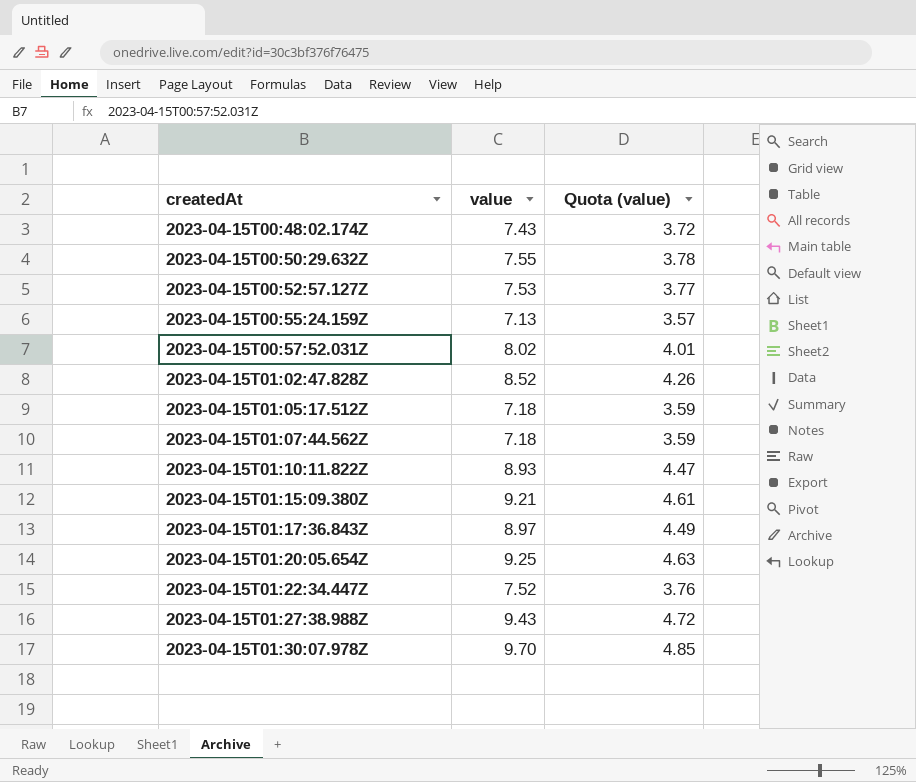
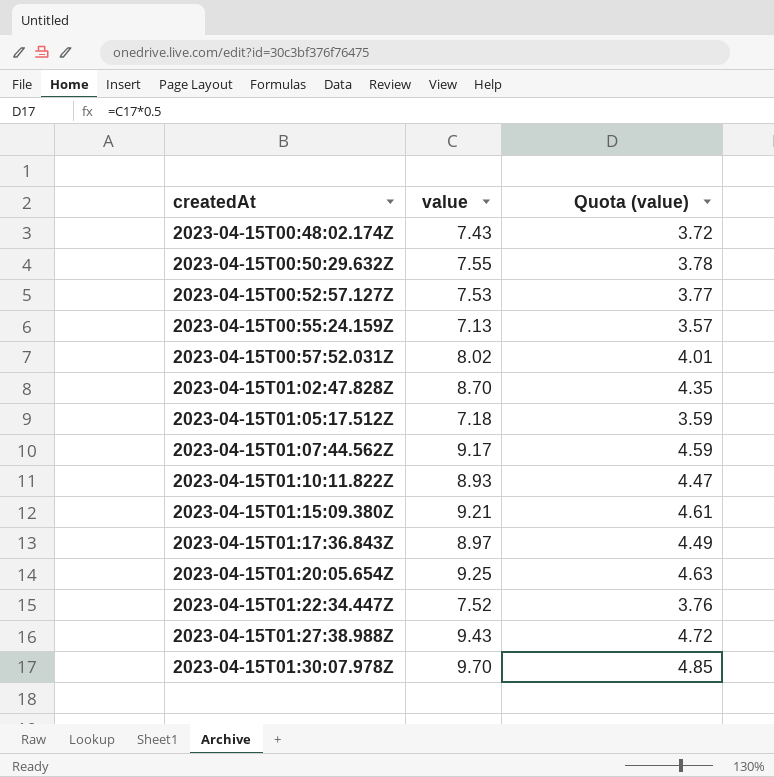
2023-04-15T01:02:47.828Z | value: 8.52 -> 8.70
2023-04-15T01:02:47.828Z | Quota (value): 4.26 -> 4.35
2023-04-15T01:07:44.562Z | value: 7.18 -> 9.17
2023-04-15T01:07:44.562Z | Quota (value): 3.59 -> 4.59

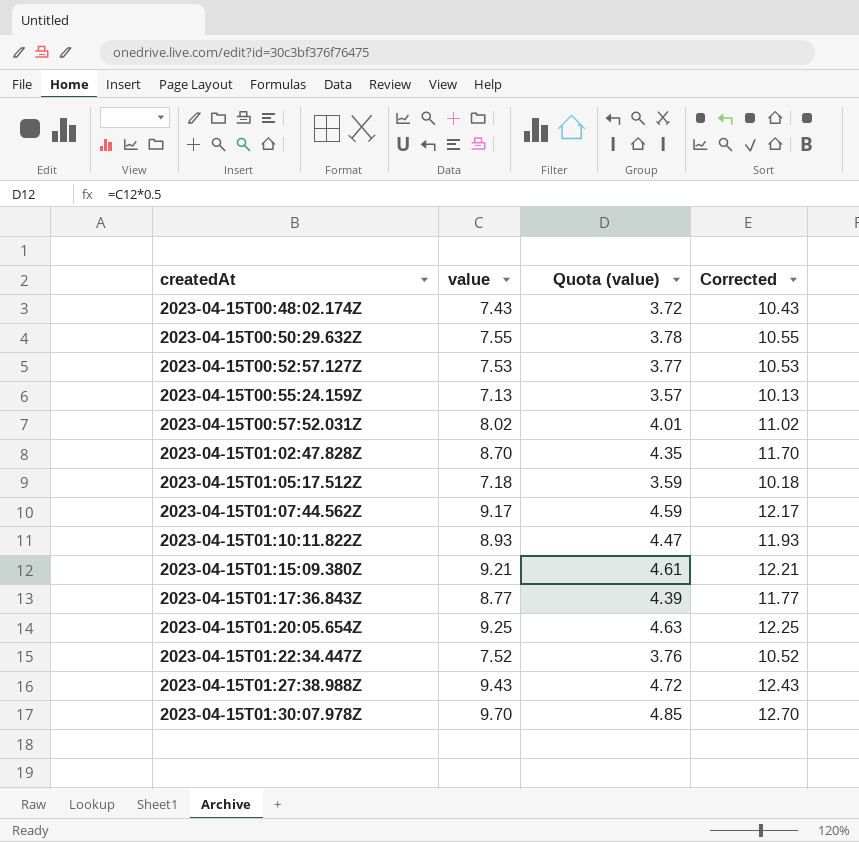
column Corrected | formula: none -> [value] + 3
2023-04-15T01:17:36.843Z | value: 8.97 -> 8.77
2023-04-15T01:17:36.843Z | Quota (value): 4.49 -> 4.39

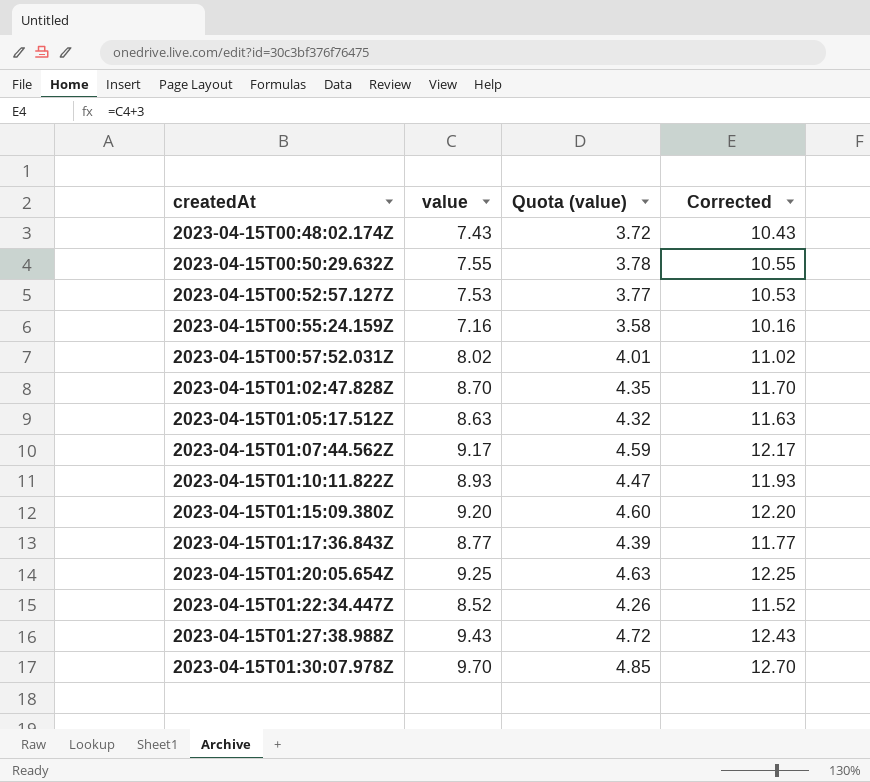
2023-04-15T00:55:24.159Z | value: 7.13 -> 7.16
2023-04-15T00:55:24.159Z | Quota (value): 3.57 -> 3.58
2023-04-15T00:55:24.159Z | Corrected: 10.13 -> 10.16
2023-04-15T01:05:17.512Z | value: 7.18 -> 8.63
2023-04-15T01:05:17.512Z | Quota (value): 3.59 -> 4.32
2023-04-15T01:05:17.512Z | Corrected: 10.18 -> 11.63
2023-04-15T01:15:09.380Z | value: 9.21 -> 9.20
2023-04-15T01:15:09.380Z | Quota (value): 4.61 -> 4.60
2023-04-15T01:15:09.380Z | Corrected: 12.21 -> 12.20
2023-04-15T01:22:34.447Z | value: 7.52 -> 8.52
2023-04-15T01:22:34.447Z | Quota (value): 3.76 -> 4.26
2023-04-15T01:22:34.447Z | Corrected: 10.52 -> 11.52

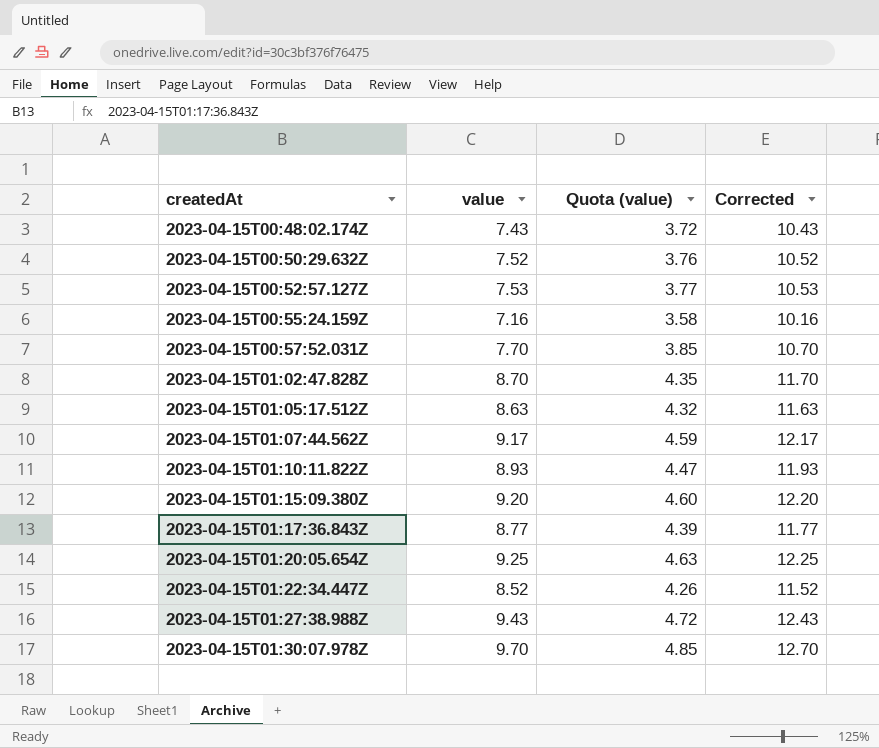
2023-04-15T00:50:29.632Z | value: 7.55 -> 7.52
2023-04-15T00:50:29.632Z | Quota (value): 3.78 -> 3.76
2023-04-15T00:50:29.632Z | Corrected: 10.55 -> 10.52
2023-04-15T00:57:52.031Z | value: 8.02 -> 7.70
2023-04-15T00:57:52.031Z | Quota (value): 4.01 -> 3.85
2023-04-15T00:57:52.031Z | Corrected: 11.02 -> 10.70

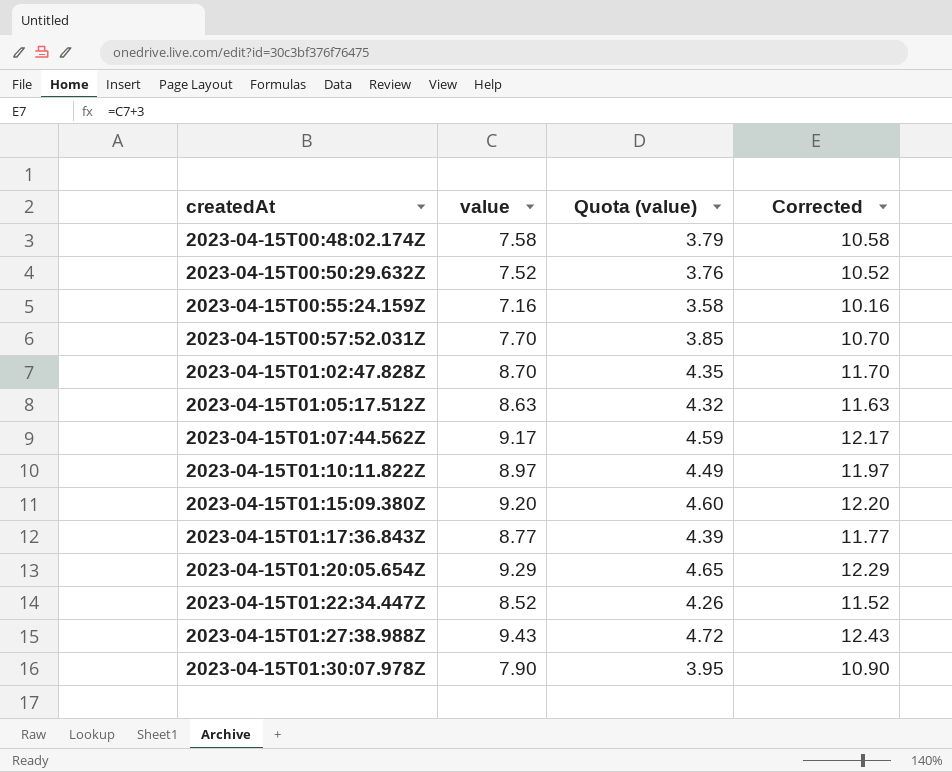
row 2023-04-15T00:52:57.127Z: 7.53 | 3.77 | 10.53 -> none
2023-04-15T00:48:02.174Z | value: 7.43 -> 7.58
2023-04-15T00:48:02.174Z | Quota (value): 3.72 -> 3.79
2023-04-15T00:48:02.174Z | Corrected: 10.43 -> 10.58
2023-04-15T01:10:11.822Z | value: 8.93 -> 8.97
2023-04-15T01:10:11.822Z | Quota (value): 4.47 -> 4.49
2023-04-15T01:10:11.822Z | Corrected: 11.93 -> 11.97
2023-04-15T01:20:05.654Z | value: 9.25 -> 9.29
2023-04-15T01:20:05.654Z | Quota (value): 4.63 -> 4.65
2023-04-15T01:20:05.654Z | Corrected: 12.25 -> 12.29
2023-04-15T01:30:07.978Z | value: 9.70 -> 7.90
2023-04-15T01:30:07.978Z | Quota (value): 4.85 -> 3.95
2023-04-15T01:30:07.978Z | Corrected: 12.70 -> 10.90

